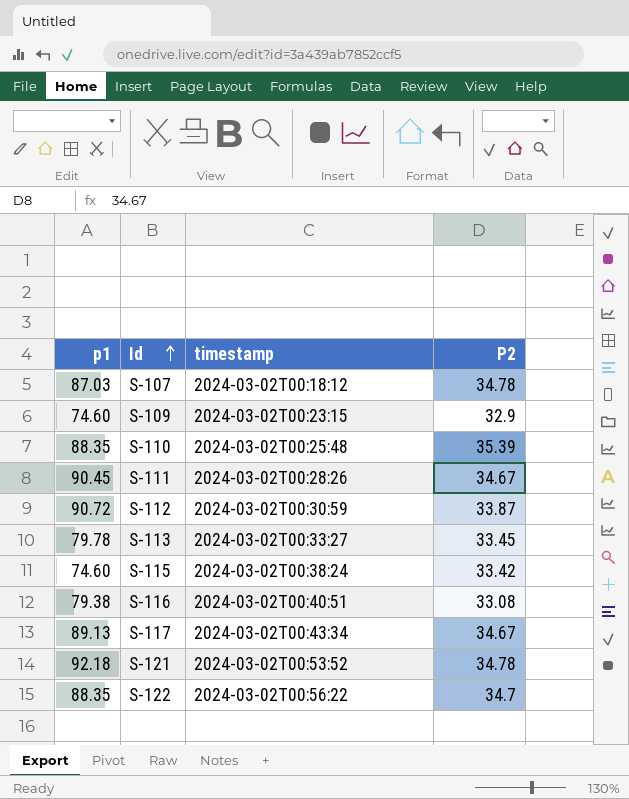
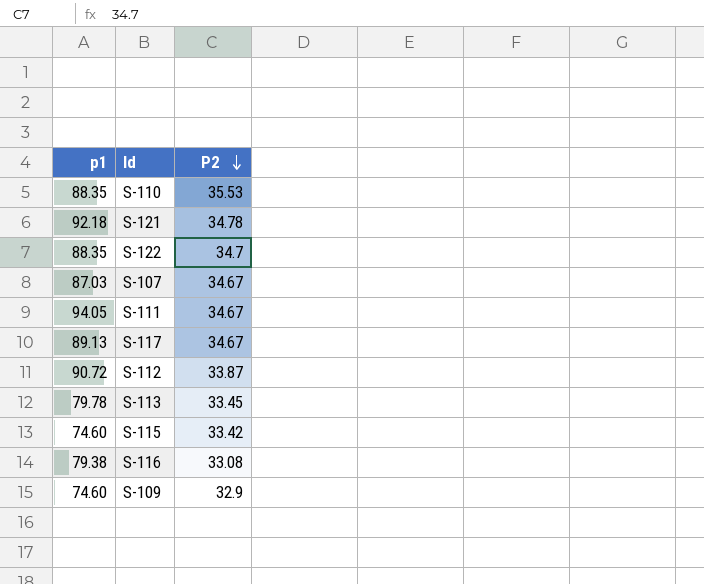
row order: Id ascending -> P2 descending
column timestamp | position: 3 -> none
S-110 | P2: 35.39 -> 35.53
S-107 | P2: 34.78 -> 34.67
S-111 | p1: 90.45 -> 94.05

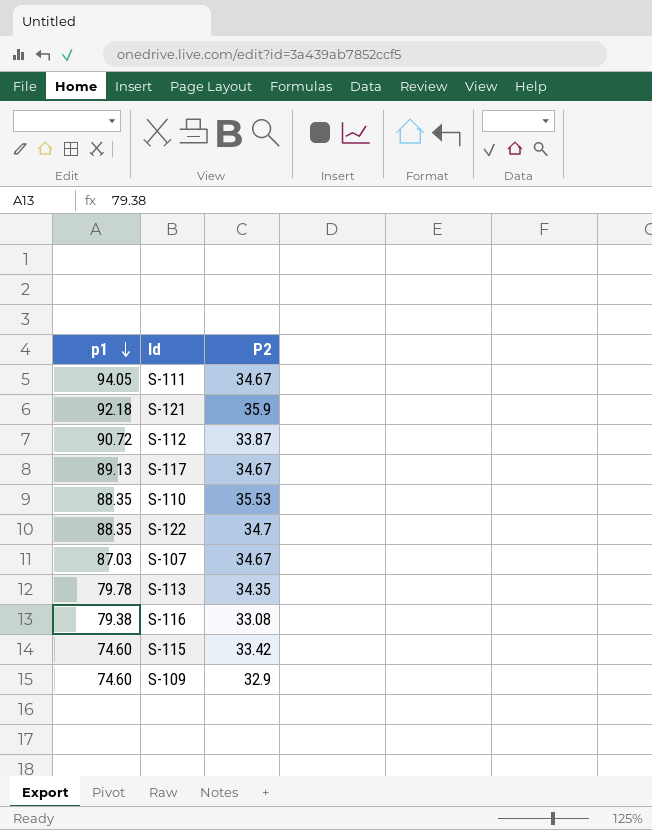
row order: P2 descending -> p1 descending
S-121 | P2: 34.78 -> 35.9
S-113 | P2: 33.45 -> 34.35

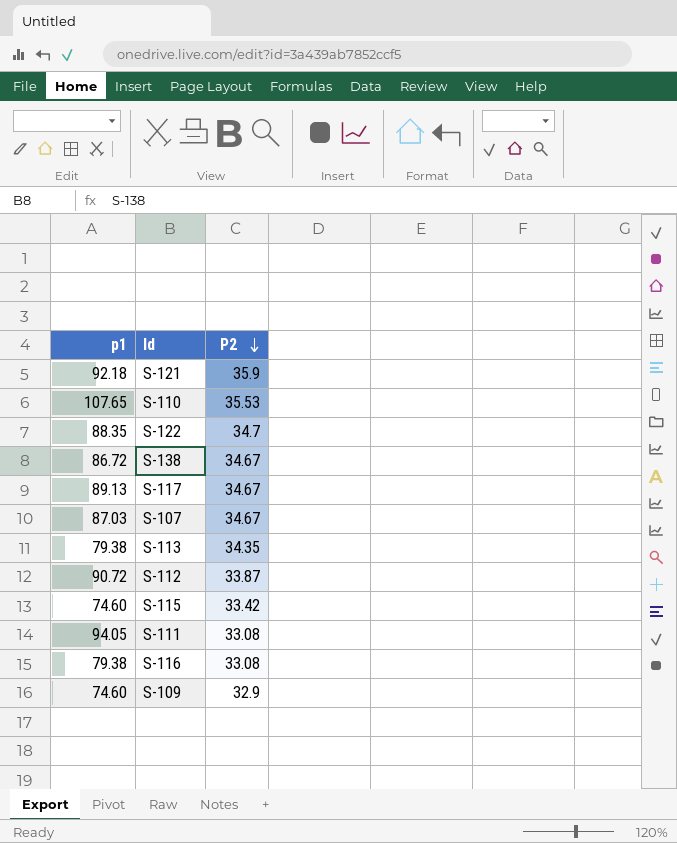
row order: p1 descending -> P2 descending
S-110 | p1: 88.35 -> 107.65
row S-138: none -> 86.72 | 34.67
S-113 | p1: 79.78 -> 79.38
S-111 | P2: 34.67 -> 33.08

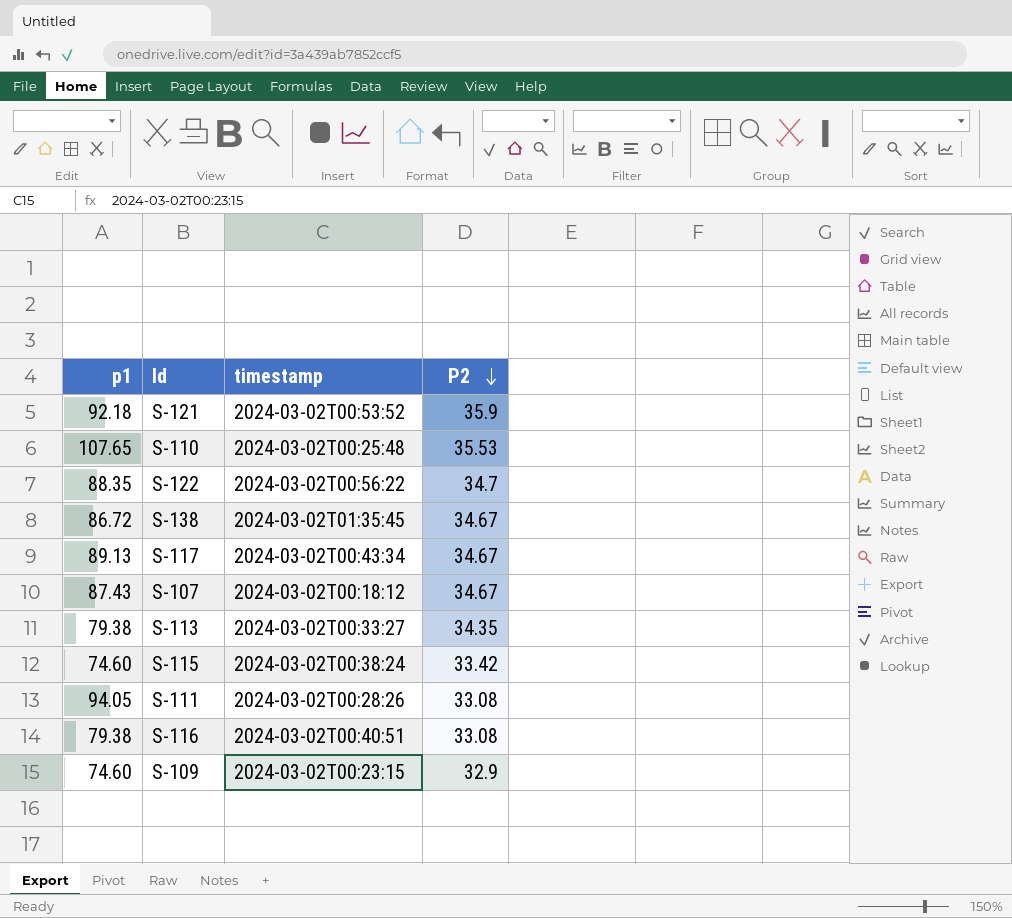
column timestamp | position: none -> 3
row S-112: 90.72 | 33.87 -> none
S-107 | p1: 87.03 -> 87.43

